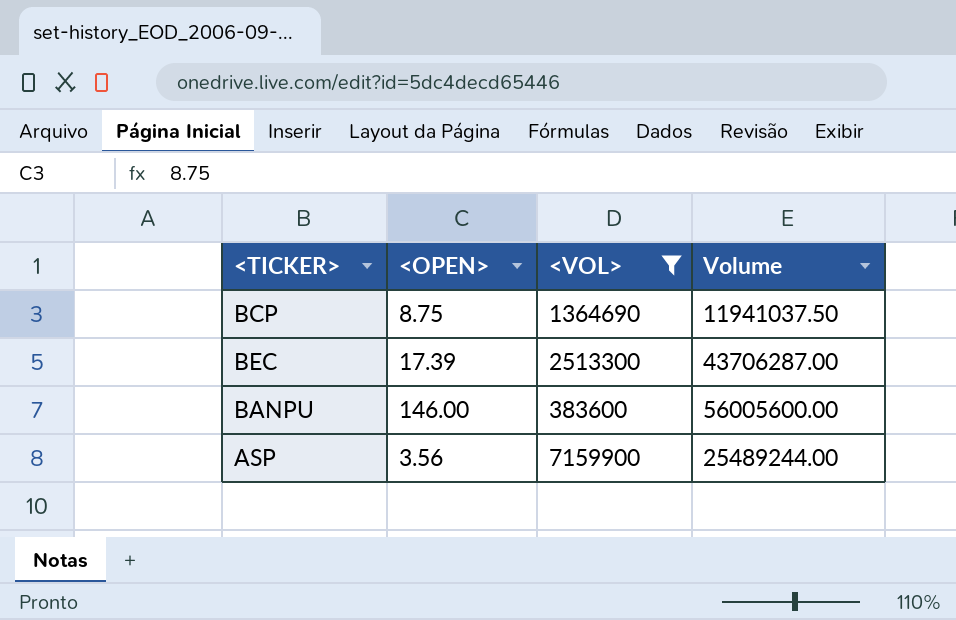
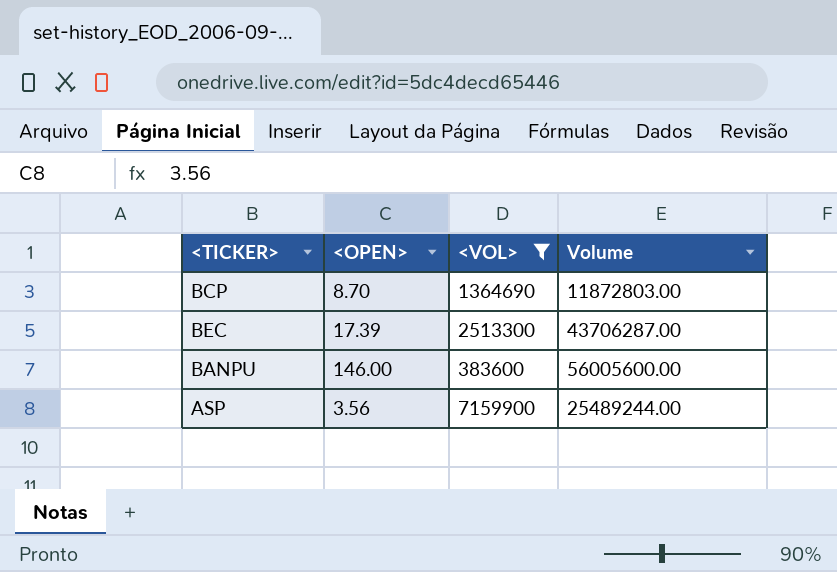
BCP | <OPEN>: 8.75 -> 8.70
BCP | Volume: 11941037.50 -> 11872803.00

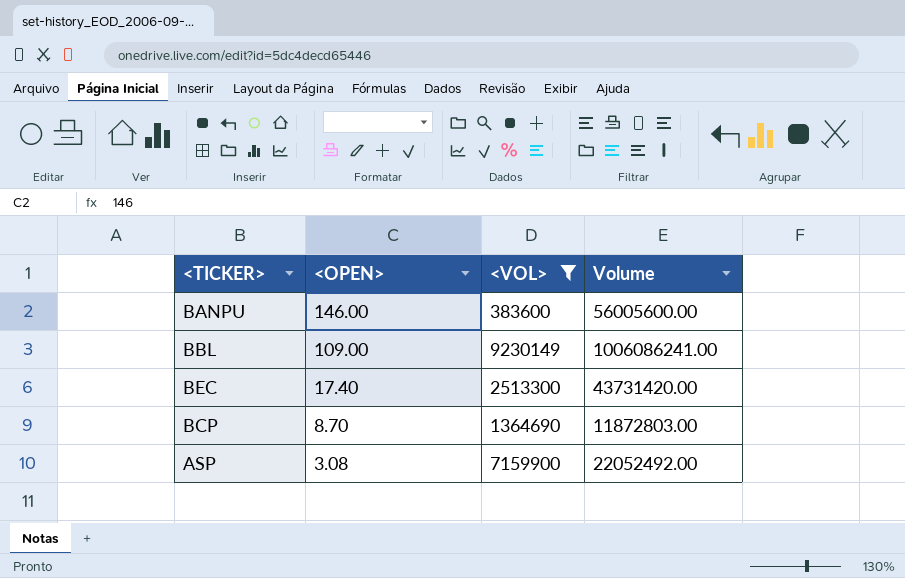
row order: none -> <OPEN> descending
row BBL: none -> 109.00 | 9230149 | 1006086241.00
BEC | <OPEN>: 17.39 -> 17.40
BEC | Volume: 43706287.00 -> 43731420.00
ASP | <OPEN>: 3.56 -> 3.08
ASP | Volume: 25489244.00 -> 22052492.00

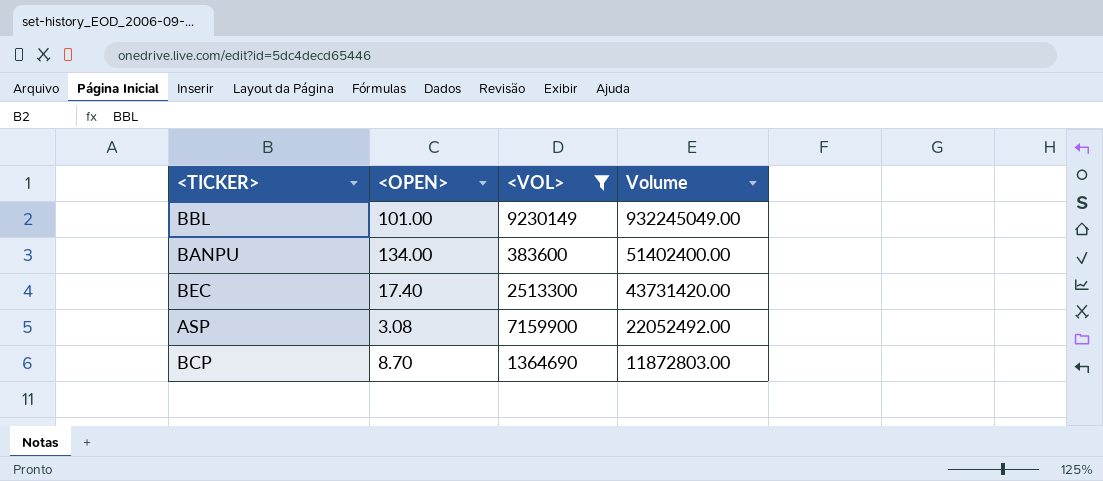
row order: <OPEN> descending -> Volume descending
BBL | <OPEN>: 109.00 -> 101.00
BBL | Volume: 1006086241.00 -> 932245049.00
BANPU | <OPEN>: 146.00 -> 134.00
BANPU | Volume: 56005600.00 -> 51402400.00

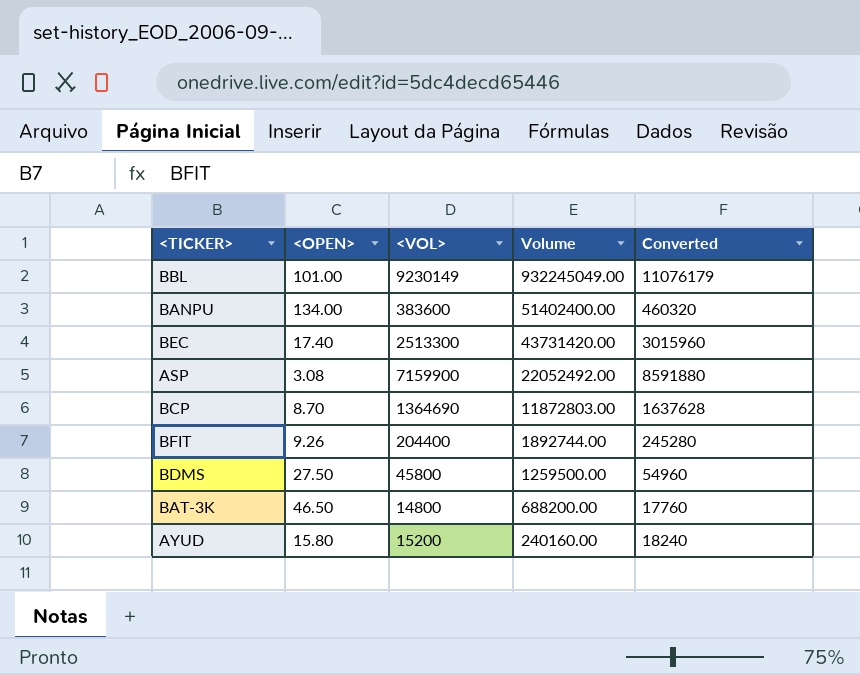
filter: <VOL> >= 383600 -> none
column Converted | formula: none -> [<VOL>] * 1.2

